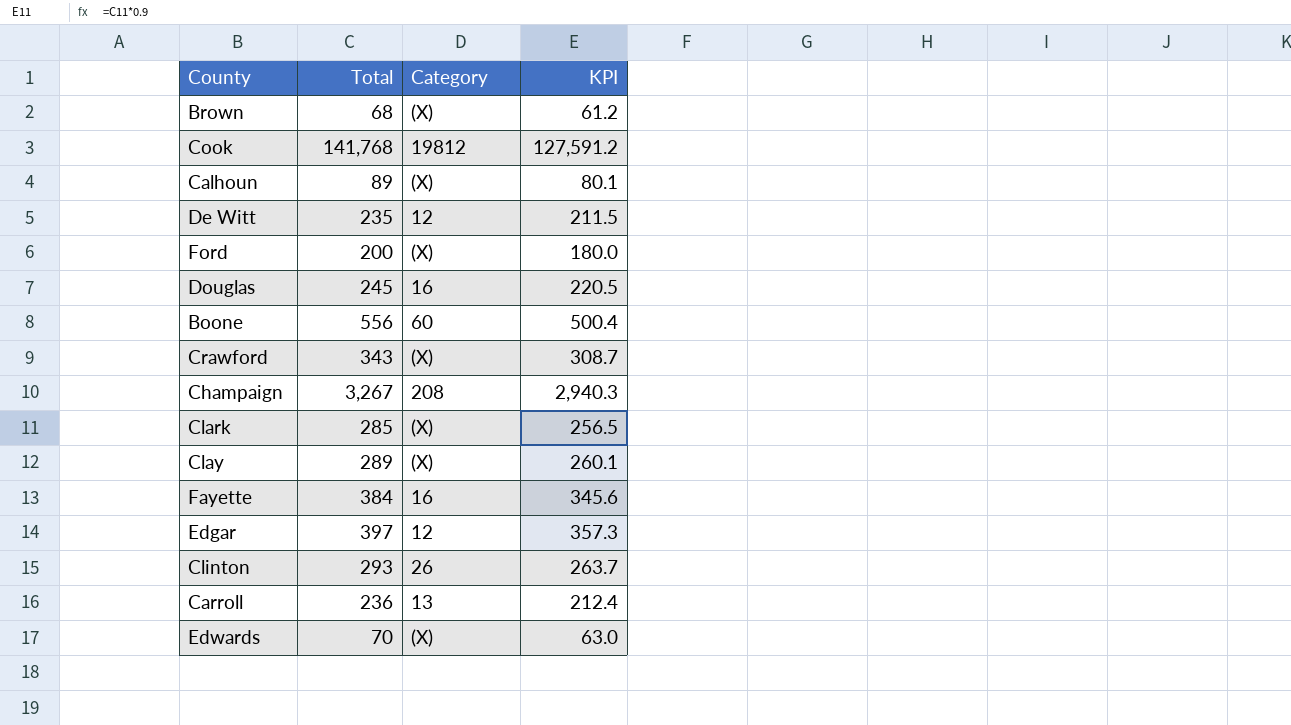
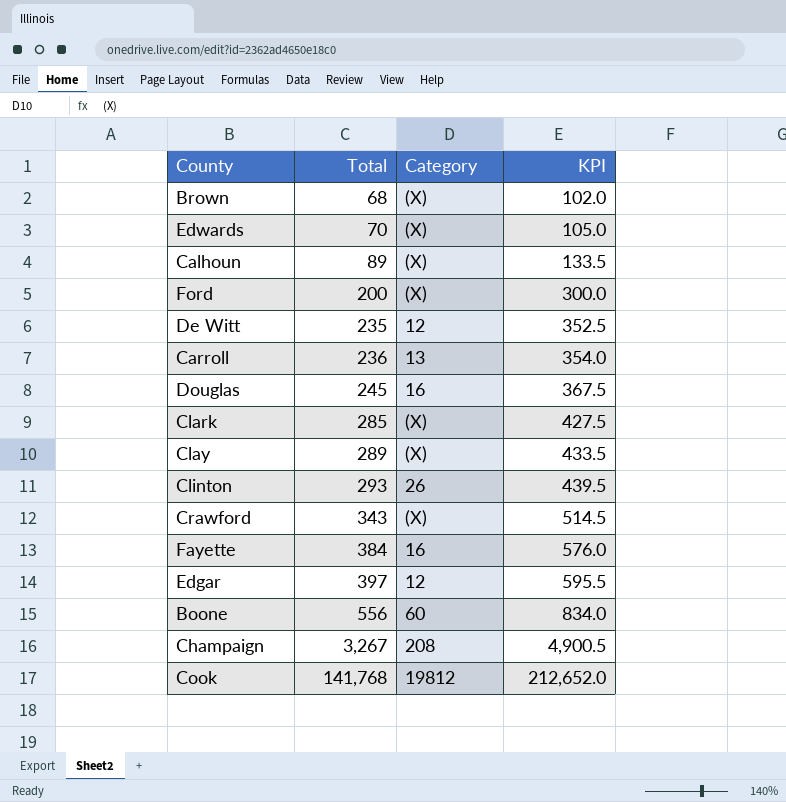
row order: none -> Total ascending
column KPI | formula: [Total] * 0.9 -> [Total] * 1.5

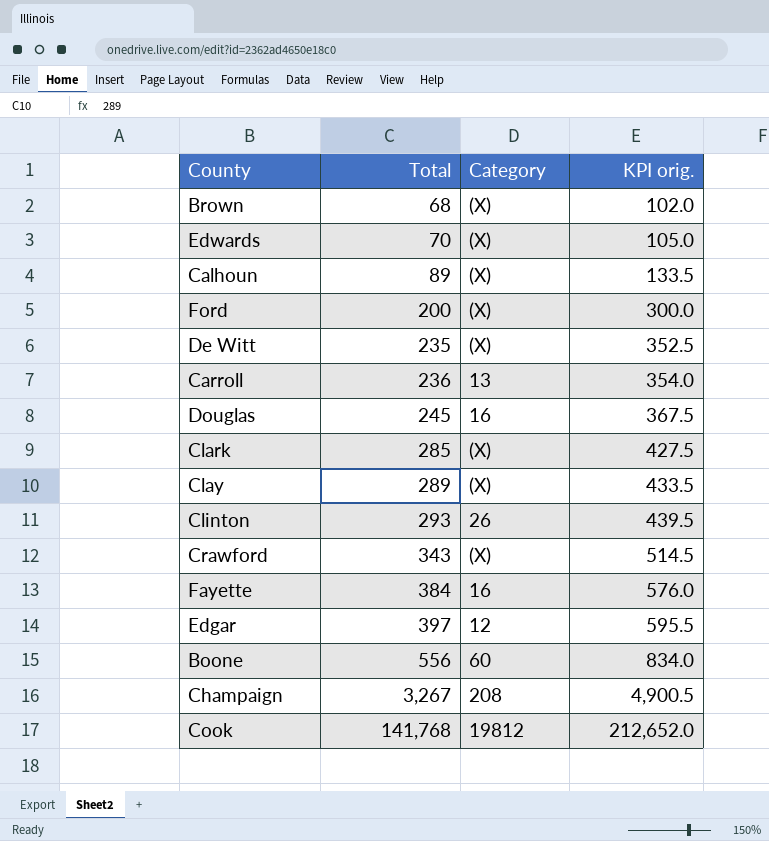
column name: KPI -> KPI orig.
De Witt | Category: 12 -> (X)

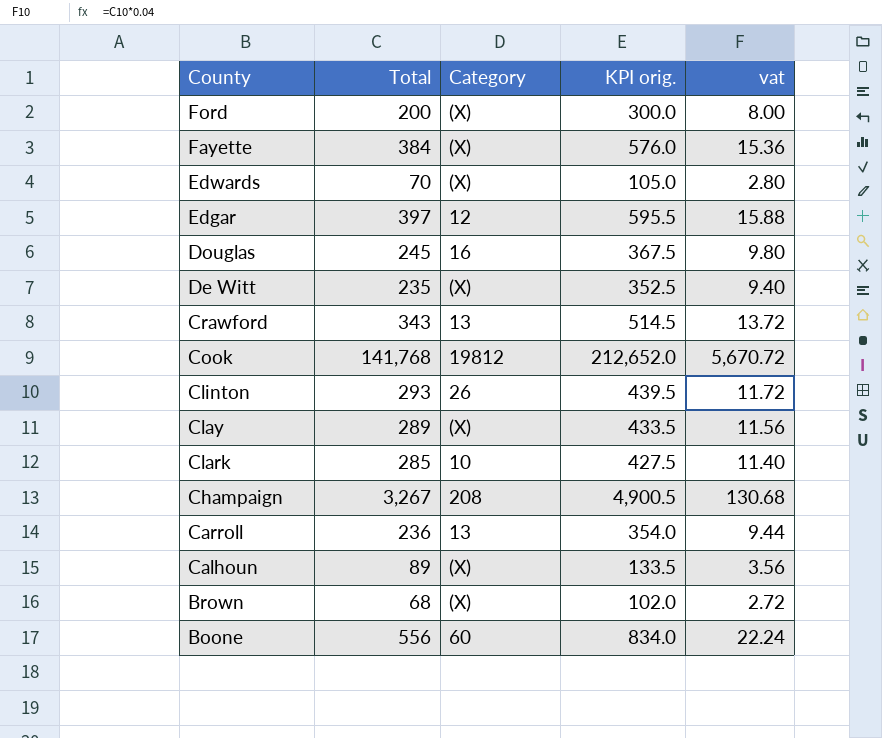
row order: Total ascending -> County descending
column vat | formula: none -> [Total] * 0.04
Fayette | Category: 16 -> (X)
Crawford | Category: (X) -> 13
Clark | Category: (X) -> 10

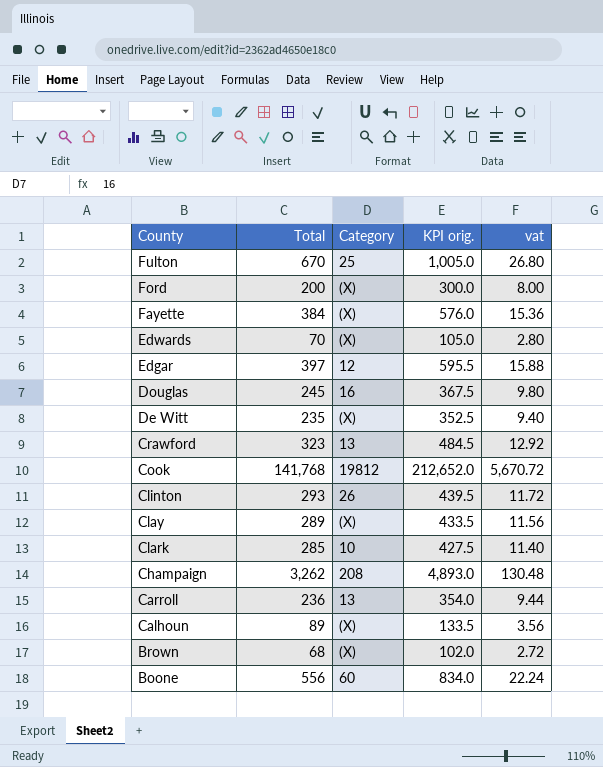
row Fulton: none -> 670 | 25 | 1,005.0 | 26.80
Crawford | Total: 343 -> 323
Crawford | KPI orig.: 514.5 -> 484.5
Crawford | vat: 13.72 -> 12.92
Champaign | Total: 3,267 -> 3,262
Champaign | KPI orig.: 4,900.5 -> 4,893.0
Champaign | vat: 130.68 -> 130.48

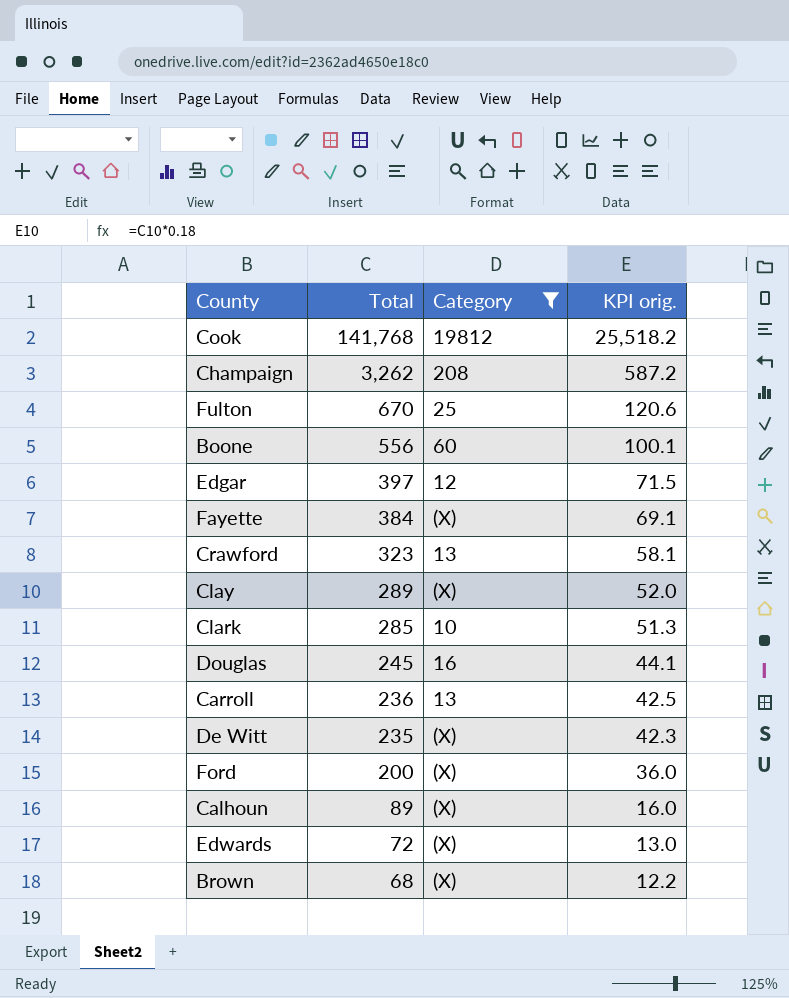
filter: none -> Category != 26
row order: County descending -> Total descending
column vat | formula: [Total] * 0.04 -> none
column KPI orig. | formula: [Total] * 1.5 -> [Total] * 0.18
Edwards | Total: 70 -> 72

